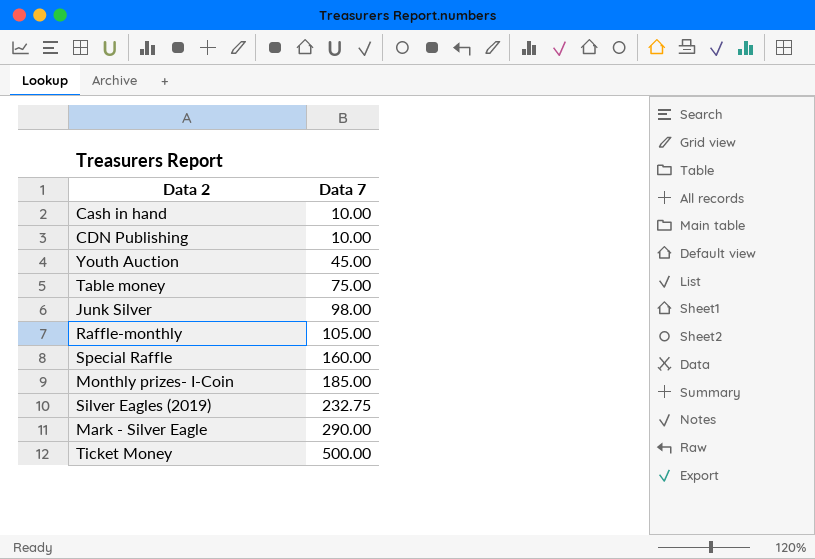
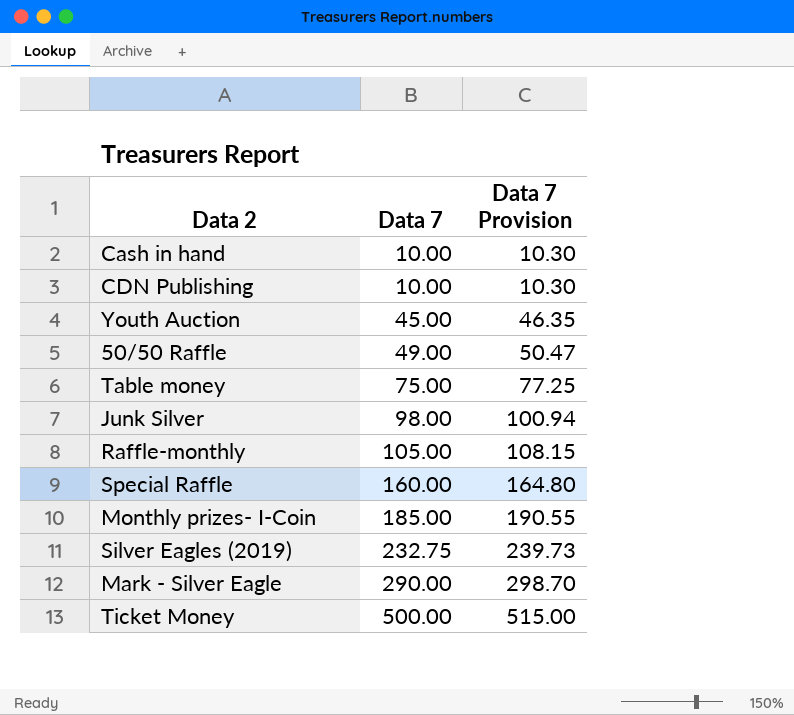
column Data 7 Provision | formula: none -> [Data 7] * 1.03
row 50/50 Raffle: none -> 49.00 | 50.47

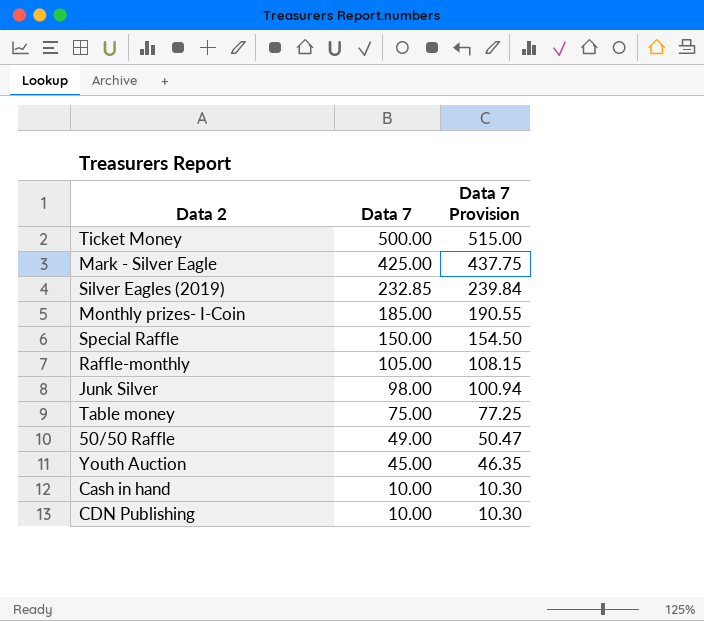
row order: Data 7 ascending -> Data 7 descending
Mark - Silver Eagle | Data 7: 290.00 -> 425.00
Mark - Silver Eagle | Data 7 Provision: 298.70 -> 437.75
Silver Eagles (2019) | Data 7: 232.75 -> 232.85
Silver Eagles (2019) | Data 7 Provision: 239.73 -> 239.84
Special Raffle | Data 7: 160.00 -> 150.00
Special Raffle | Data 7 Provision: 164.80 -> 154.50

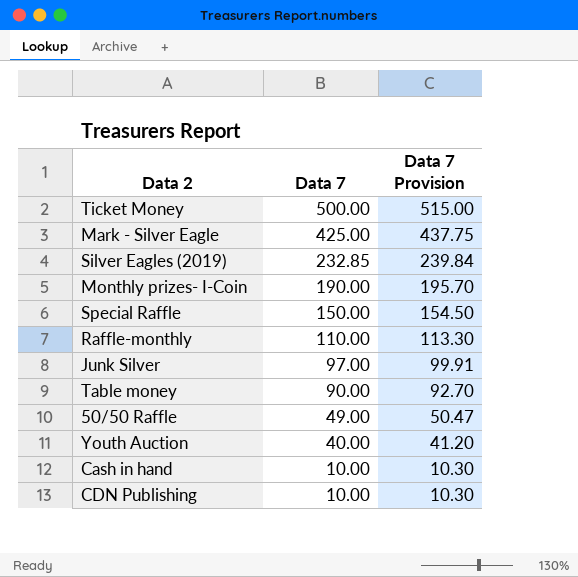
Monthly prizes- I-Coin | Data 7: 185.00 -> 190.00
Monthly prizes- I-Coin | Data 7 Provision: 190.55 -> 195.70
Raffle-monthly | Data 7: 105.00 -> 110.00
Raffle-monthly | Data 7 Provision: 108.15 -> 113.30
Junk Silver | Data 7: 98.00 -> 97.00
Junk Silver | Data 7 Provision: 100.94 -> 99.91
Table money | Data 7: 75.00 -> 90.00
Table money | Data 7 Provision: 77.25 -> 92.70
Youth Auction | Data 7: 45.00 -> 40.00
Youth Auction | Data 7 Provision: 46.35 -> 41.20

